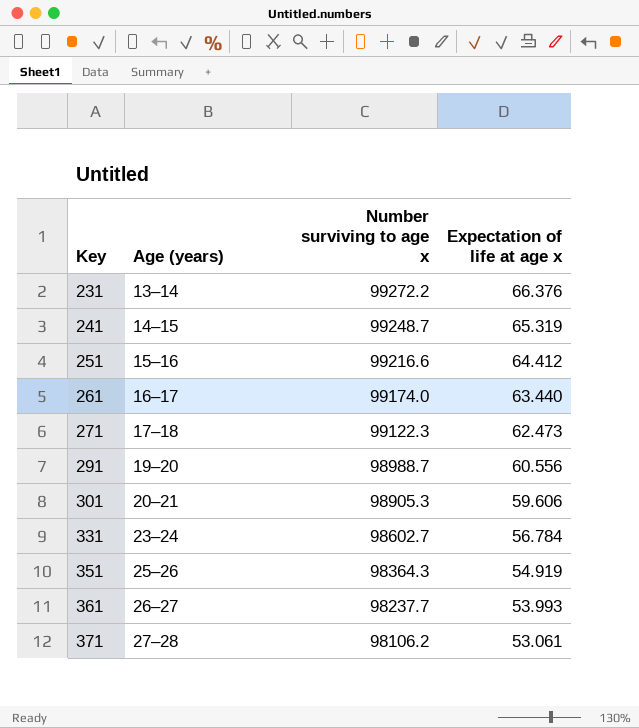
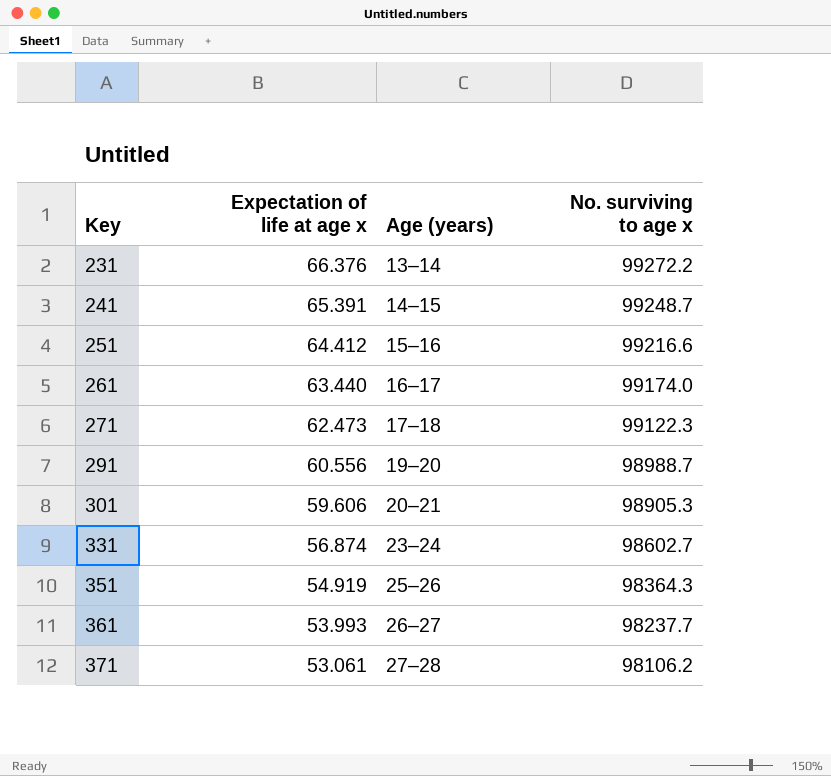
column Expectation of life at age x | position: 4 -> 2
column name: Number surviving to age x -> No. surviving to age x
241 | Expectation of life at age x: 65.319 -> 65.391
331 | Expectation of life at age x: 56.784 -> 56.874

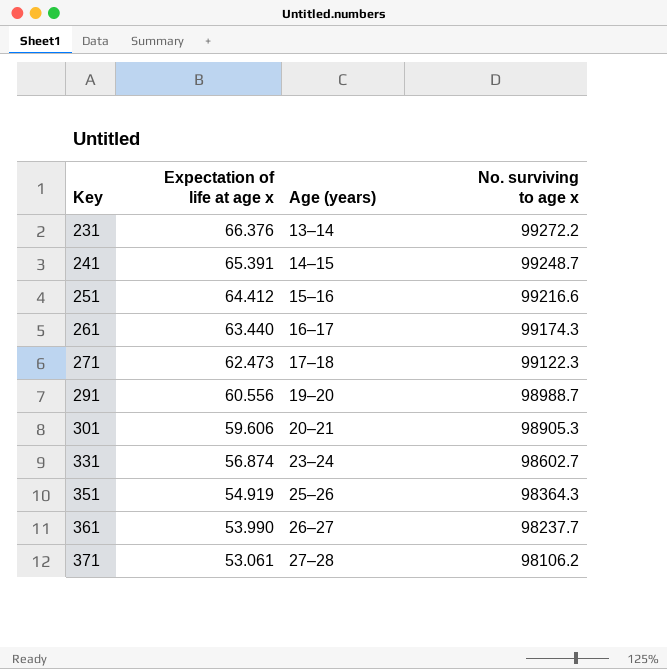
261 | No. surviving to age x: 99174.0 -> 99174.3
361 | Expectation of life at age x: 53.993 -> 53.990

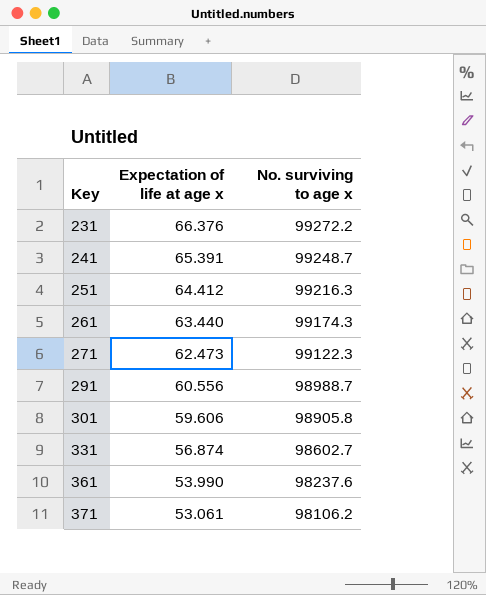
column Age (years) | position: 3 -> none
row 351: 54.919 | 25–26 | 98364.3 -> none
251 | No. surviving to age x: 99216.6 -> 99216.3
301 | No. surviving to age x: 98905.3 -> 98905.8
361 | No. surviving to age x: 98237.7 -> 98237.6

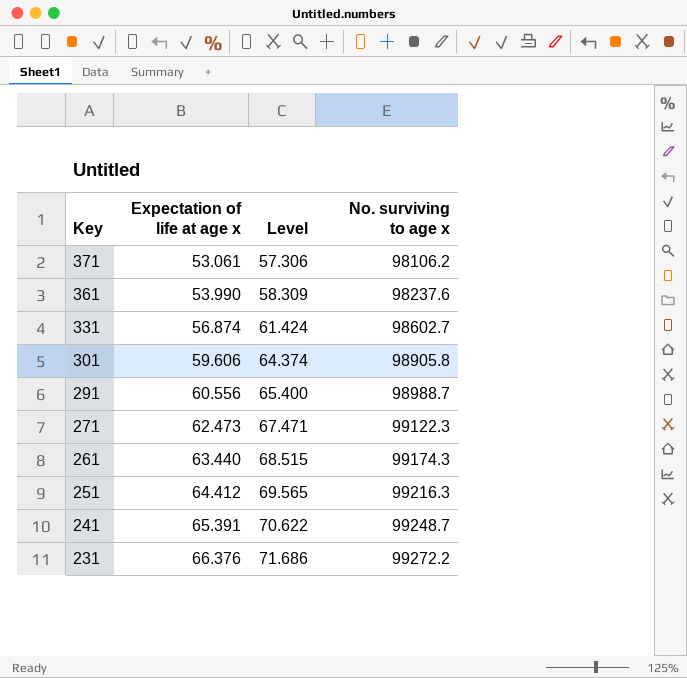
row order: Key ascending -> Key descending
column Level | formula: none -> [Expectation of life at age x] * 1.08

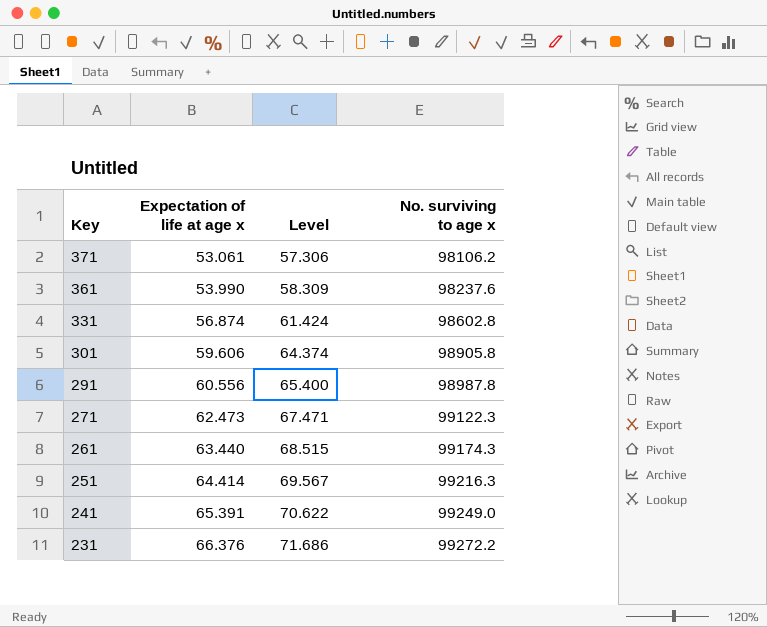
331 | No. surviving to age x: 98602.7 -> 98602.8
291 | No. surviving to age x: 98988.7 -> 98987.8
251 | Expectation of life at age x: 64.412 -> 64.414
251 | Level: 69.565 -> 69.567
241 | No. surviving to age x: 99248.7 -> 99249.0

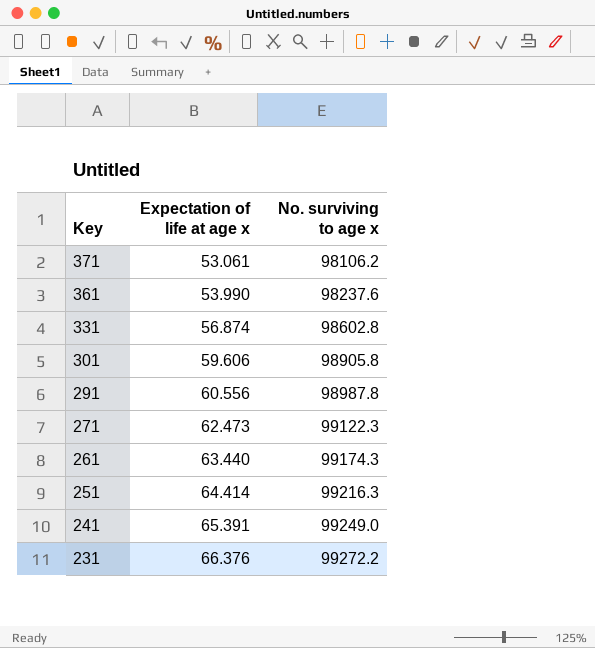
column Level | formula: [Expectation of life at age x] * 1.08 -> none

